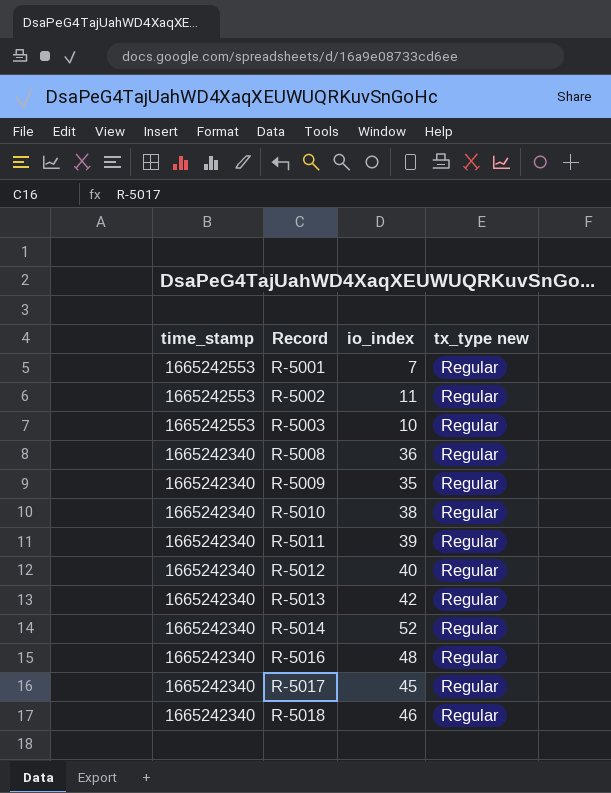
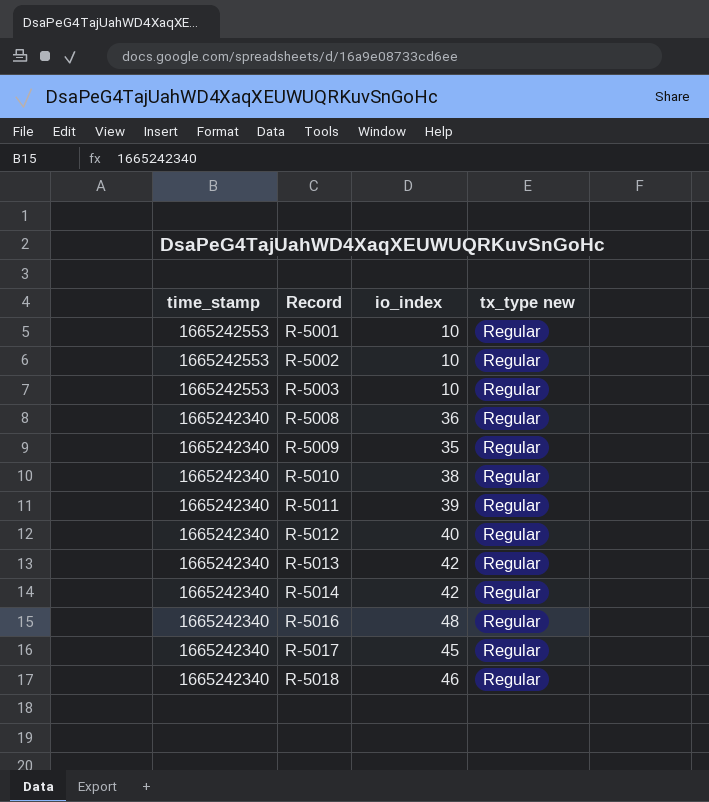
R-5001 | io_index: 7 -> 10
R-5002 | io_index: 11 -> 10
R-5014 | io_index: 52 -> 42

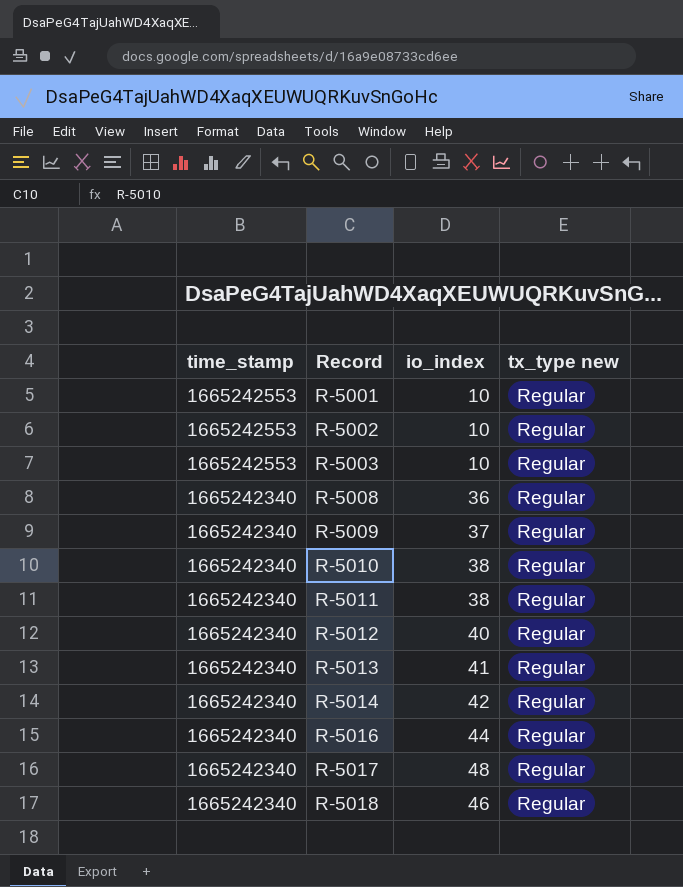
R-5009 | io_index: 35 -> 37
R-5011 | io_index: 39 -> 38
R-5013 | io_index: 42 -> 41
R-5016 | io_index: 48 -> 44
R-5017 | io_index: 45 -> 48

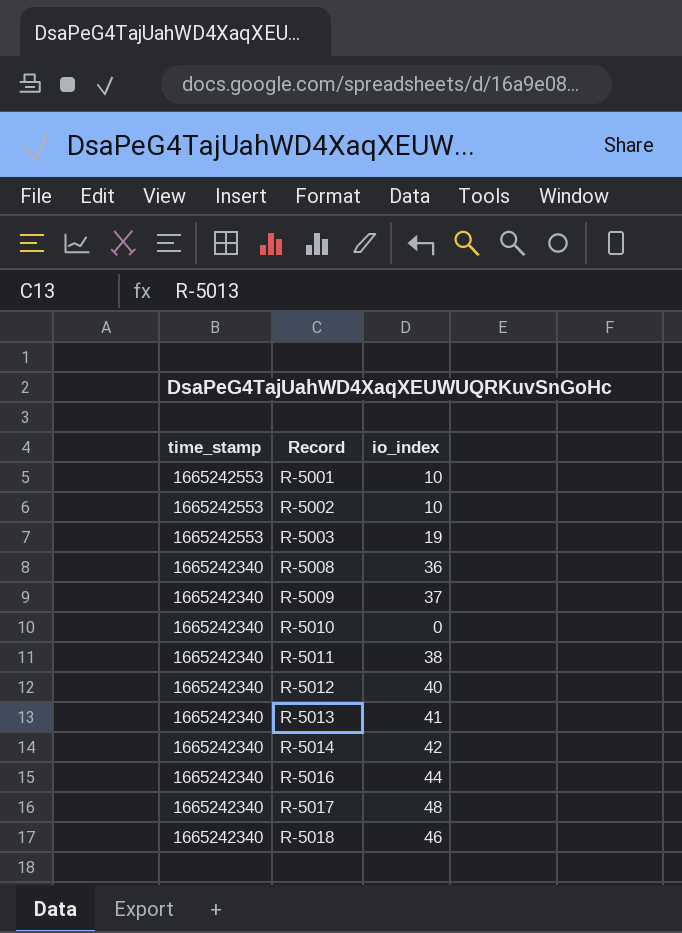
column tx_type new | position: 4 -> none
R-5003 | io_index: 10 -> 19
R-5010 | io_index: 38 -> 0

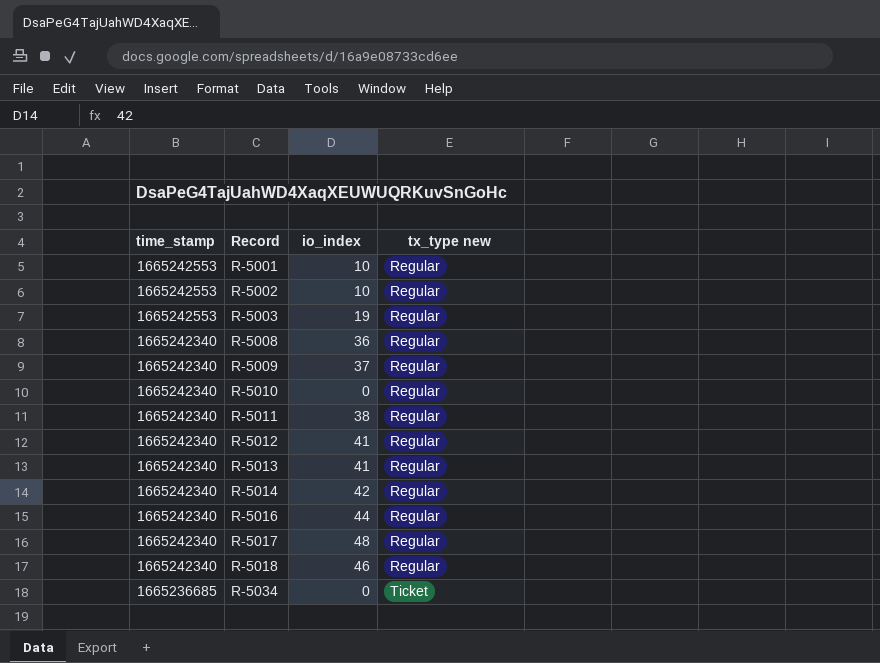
column tx_type new | position: none -> 4
R-5012 | io_index: 40 -> 41
row R-5034: none -> 1665236685 | 0 | Ticket

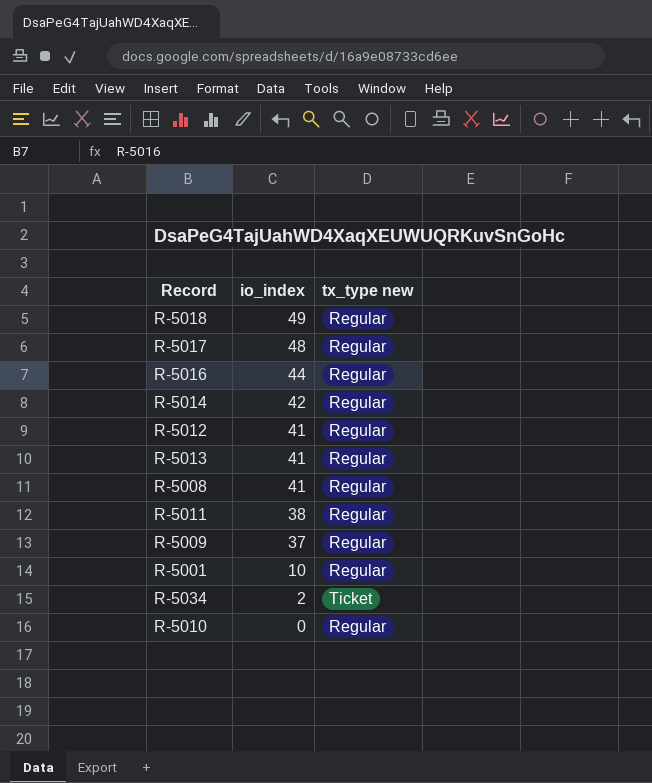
row order: time_stamp descending -> io_index descending
column time_stamp | position: 1 -> none
row R-5002: 1665242553 | 10 | Regular -> none
row R-5003: 1665242553 | 19 | Regular -> none
R-5018 | io_index: 46 -> 49
R-5008 | io_index: 36 -> 41
R-5034 | io_index: 0 -> 2

